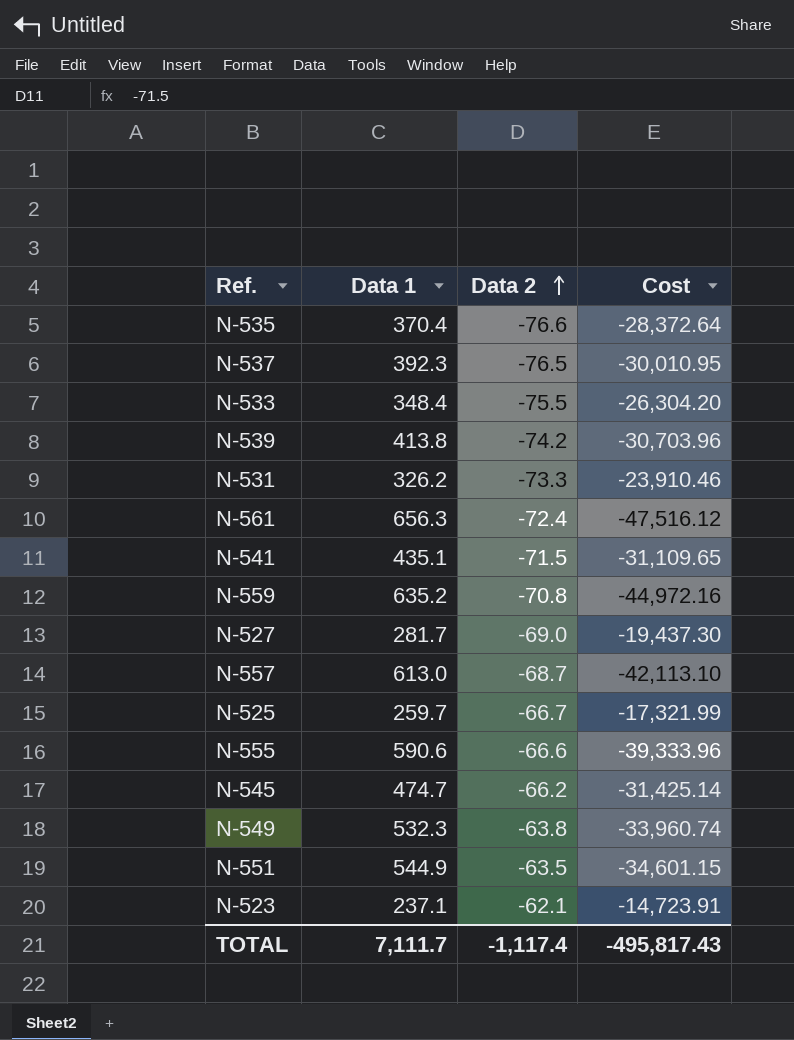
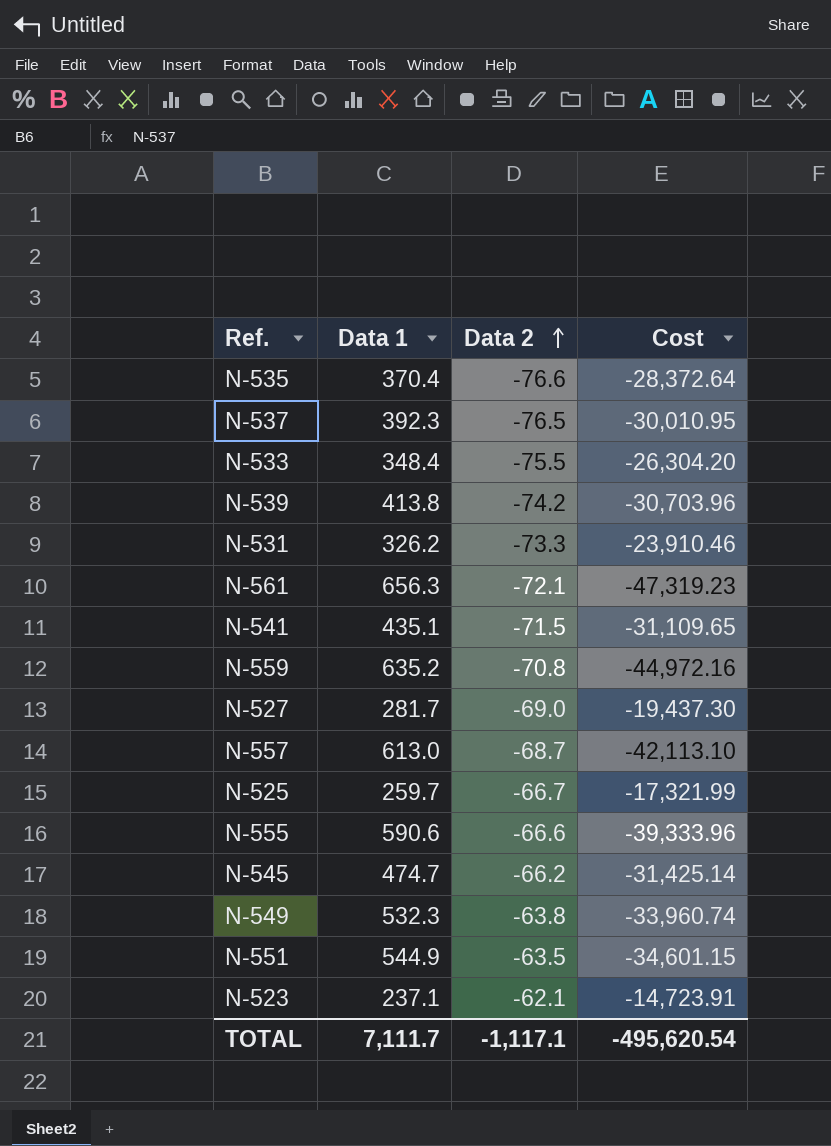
N-561 | Data 2: -72.4 -> -72.1
N-561 | Cost: -47,516.12 -> -47,319.23
TOTAL | Data 2: -1,117.4 -> -1,117.1
TOTAL | Cost: -495,817.43 -> -495,620.54

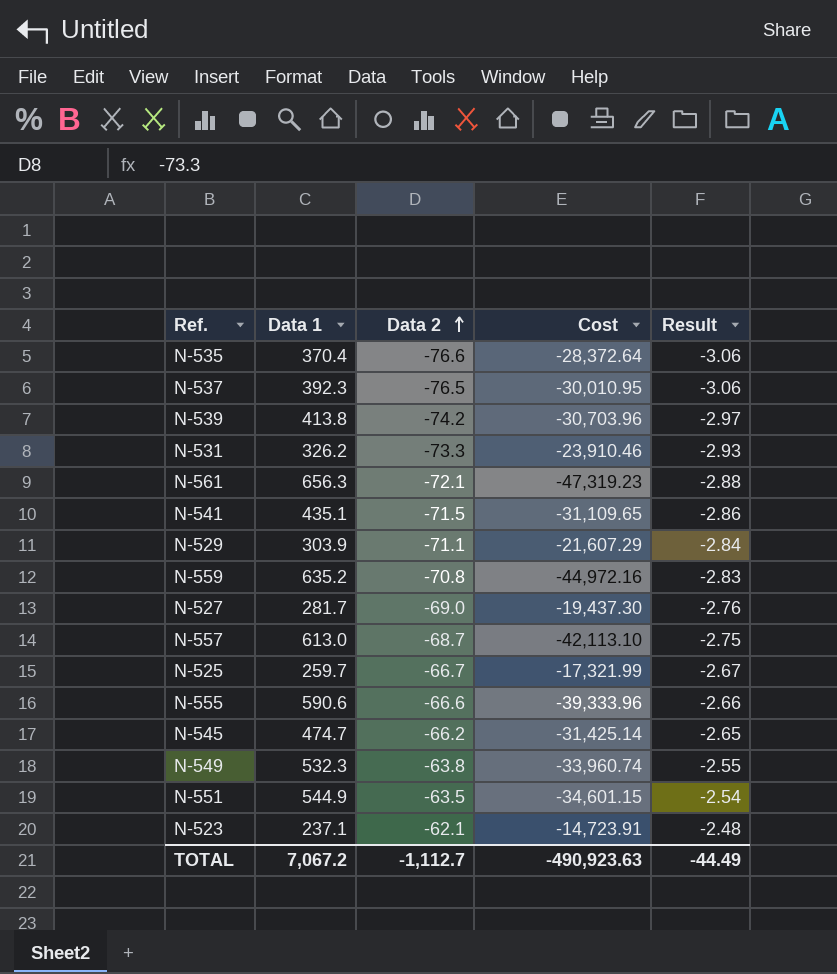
column Result | formula: none -> [Data 2] * 0.04
row N-533: 348.4 | -75.5 | -26,304.20 -> none
row N-529: none -> 303.9 | -71.1 | -21,607.29 | -2.84
TOTAL | Data 1: 7,111.7 -> 7,067.2
TOTAL | Data 2: -1,117.1 -> -1,112.7
TOTAL | Cost: -495,620.54 -> -490,923.63

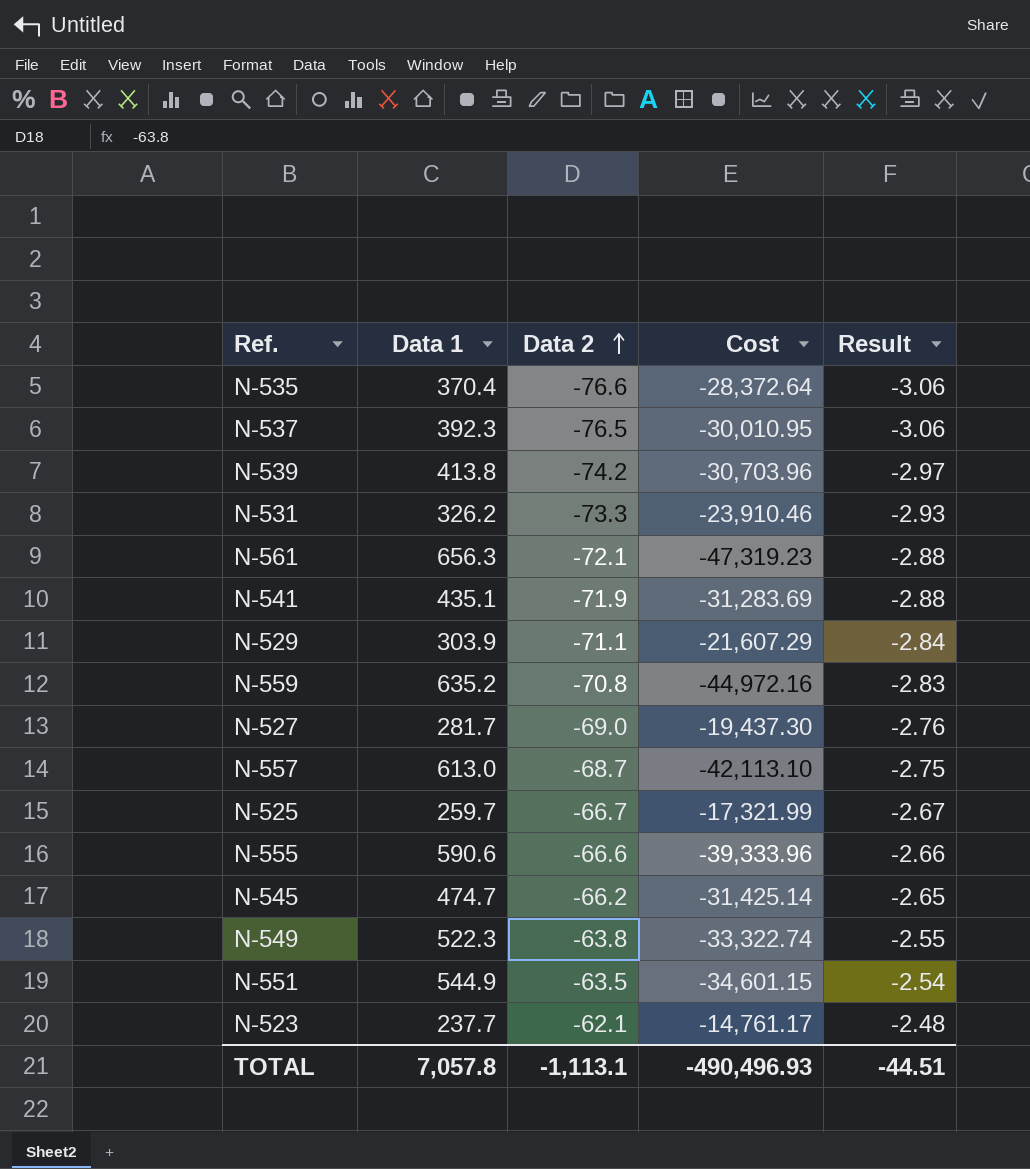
N-541 | Data 2: -71.5 -> -71.9
N-541 | Cost: -31,109.65 -> -31,283.69
N-541 | Result: -2.86 -> -2.88
N-549 | Data 1: 532.3 -> 522.3
N-549 | Cost: -33,960.74 -> -33,322.74
N-523 | Data 1: 237.1 -> 237.7
N-523 | Cost: -14,723.91 -> -14,761.17
TOTAL | Data 1: 7,067.2 -> 7,057.8
TOTAL | Data 2: -1,112.7 -> -1,113.1
TOTAL | Cost: -490,923.63 -> -490,496.93
TOTAL | Result: -44.49 -> -44.51

